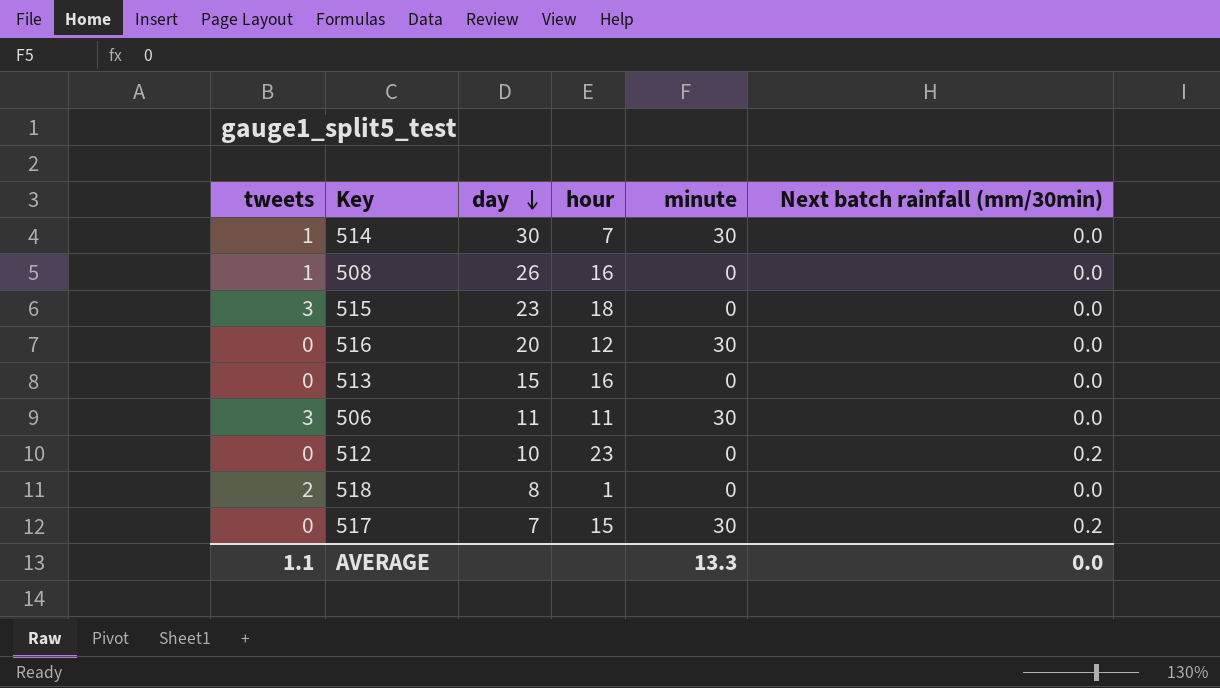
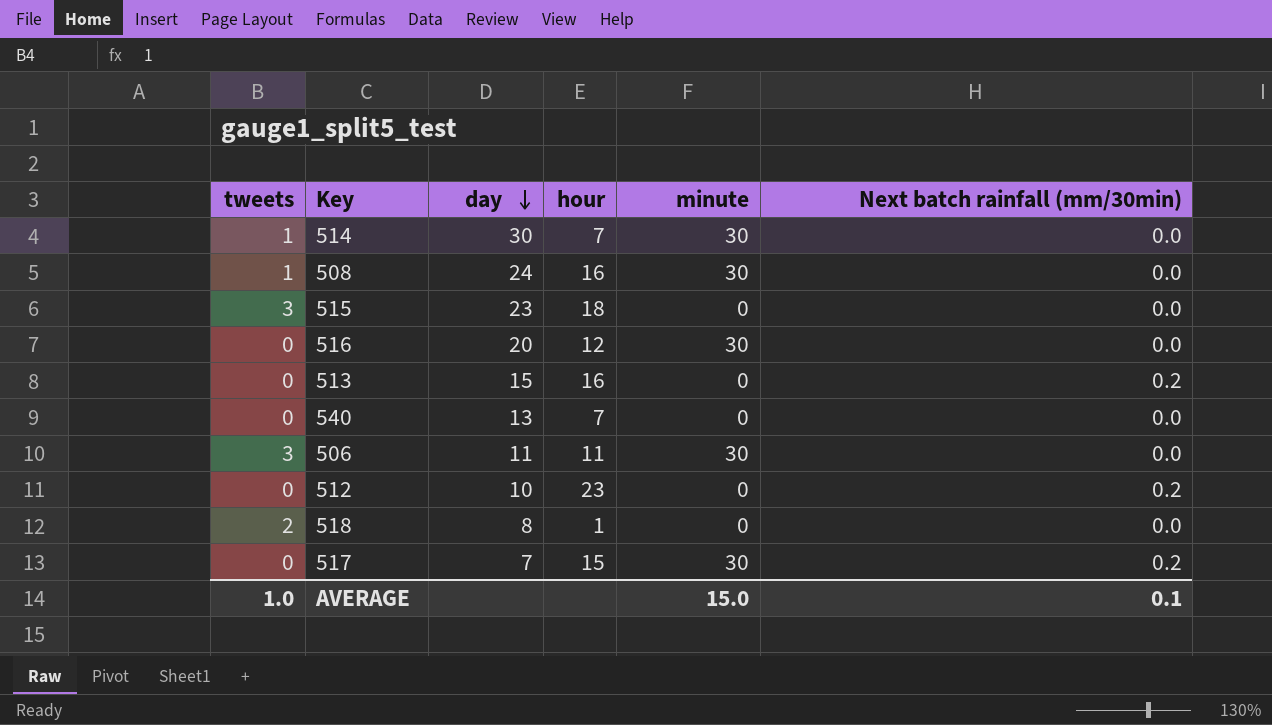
508 | day: 26 -> 24
508 | minute: 0 -> 30
513 | Next batch rainfall (mm/30min): 0.0 -> 0.2
row 540: none -> 0 | 13 | 7 | 0 | 0.0
AVERAGE | tweets: 1.1 -> 1.0
AVERAGE | minute: 13.3 -> 15.0
AVERAGE | Next batch rainfall (mm/30min): 0.0 -> 0.1

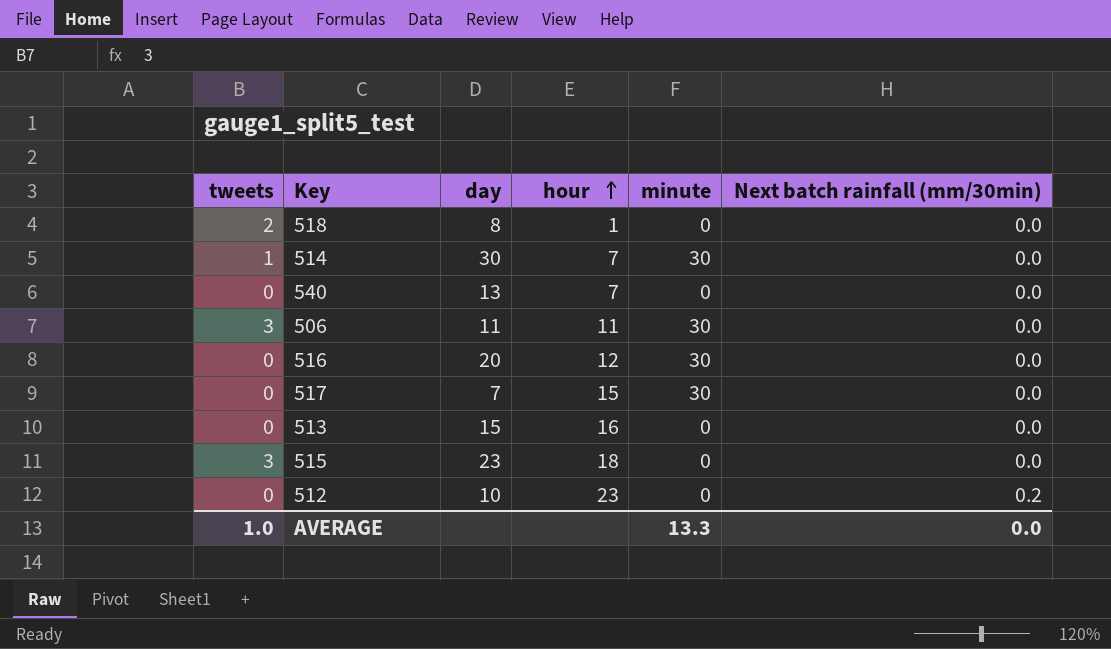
row order: day descending -> hour ascending
row 508: 1 | 24 | 16 | 30 | 0.0 -> none
517 | Next batch rainfall (mm/30min): 0.2 -> 0.0
513 | Next batch rainfall (mm/30min): 0.2 -> 0.0
AVERAGE | minute: 15.0 -> 13.3
AVERAGE | Next batch rainfall (mm/30min): 0.1 -> 0.0

